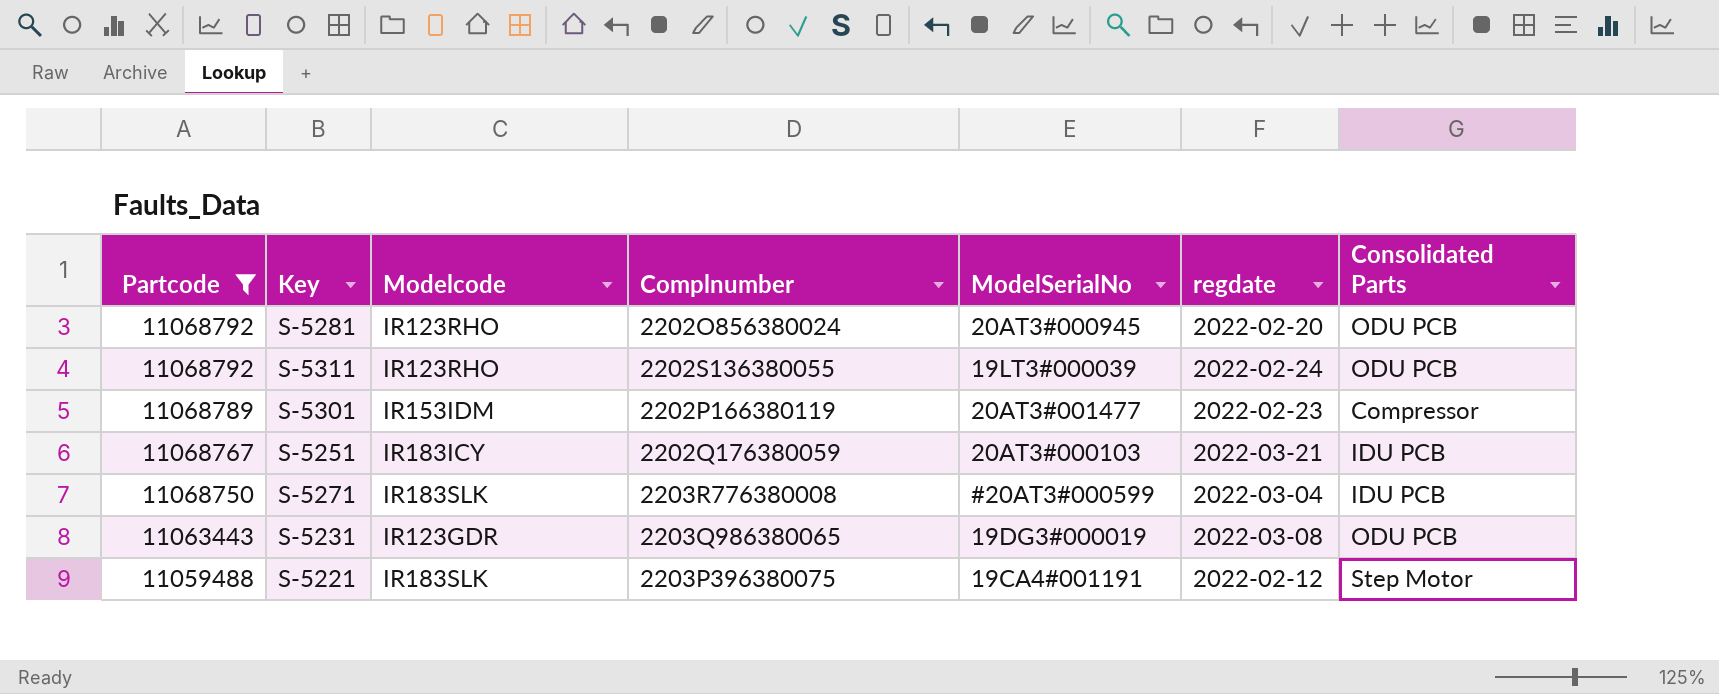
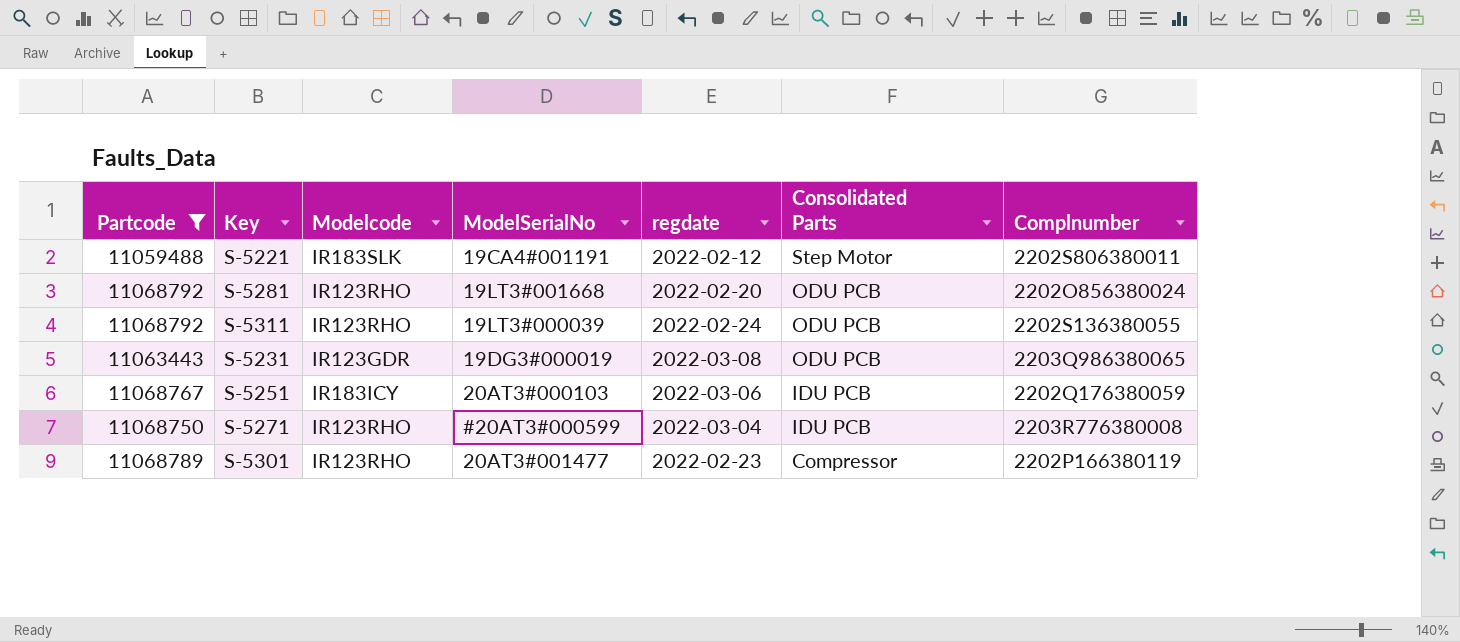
row order: Partcode descending -> Consolidated Parts descending
column Complnumber | position: 4 -> 7
S-5221 | Complnumber: 2203P396380075 -> 2202S806380011
S-5281 | ModelSerialNo: 20AT3#000945 -> 19LT3#001668
S-5251 | regdate: 2022-03-21 -> 2022-03-06
S-5271 | Modelcode: IR183SLK -> IR123RHO
S-5301 | Modelcode: IR153IDM -> IR123RHO

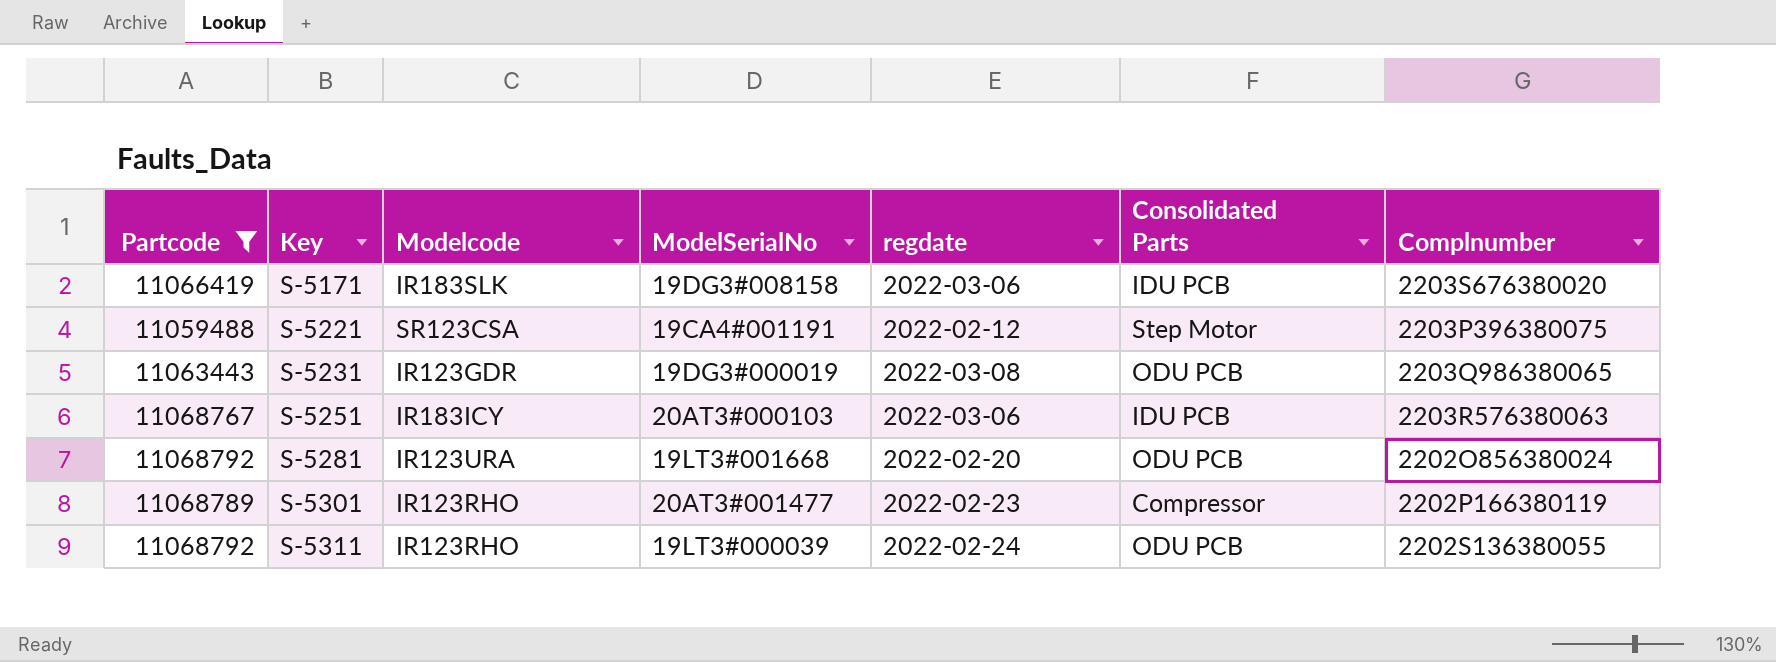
row order: Consolidated Parts descending -> Key ascending
row S-5271: 11068750 | IR123RHO | #20AT3#000599 | 2022-03-04 | IDU PCB | 2203R776380008 -> none
row S-5171: none -> 11066419 | IR183SLK | 19DG3#008158 | 2022-03-06 | IDU PCB | 2203S676380020
S-5221 | Modelcode: IR183SLK -> SR123CSA
S-5221 | Complnumber: 2202S806380011 -> 2203P396380075
S-5251 | Complnumber: 2202Q176380059 -> 2203R576380063
S-5281 | Modelcode: IR123RHO -> IR123URA

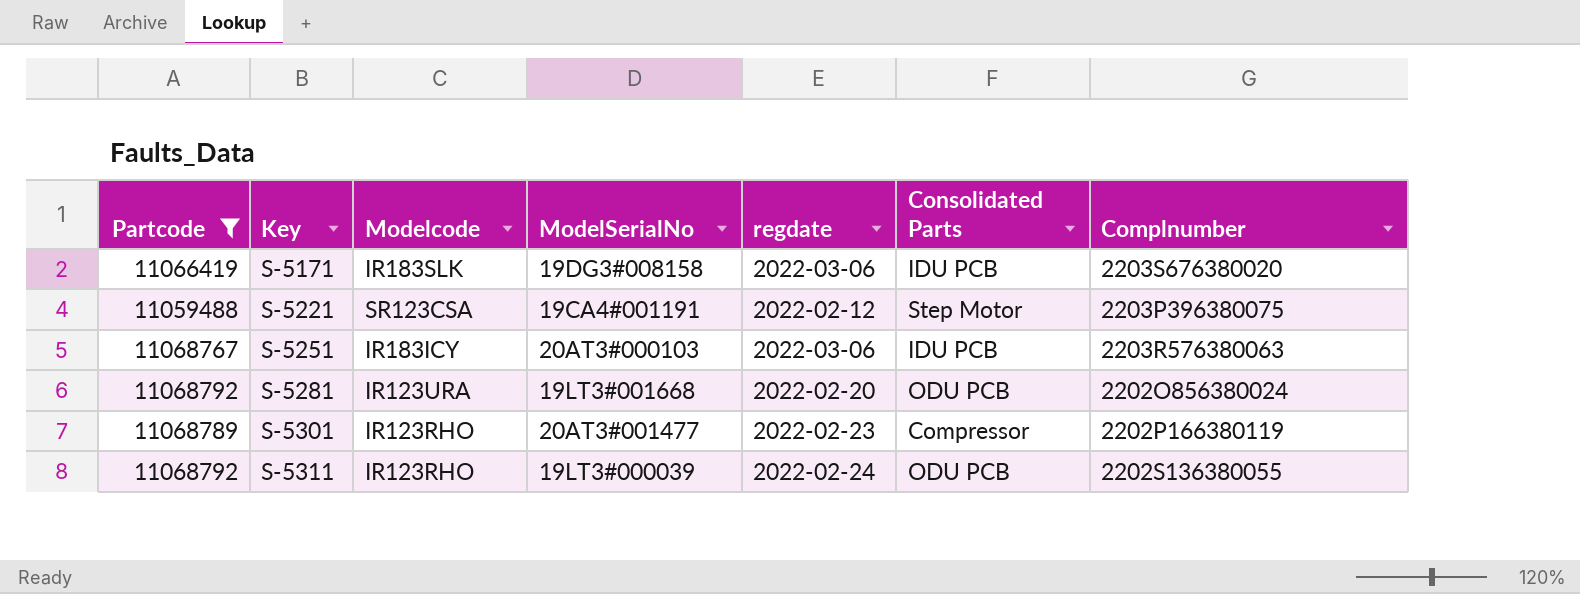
row S-5231: 11063443 | IR123GDR | 19DG3#000019 | 2022-03-08 | ODU PCB | 2203Q986380065 -> none

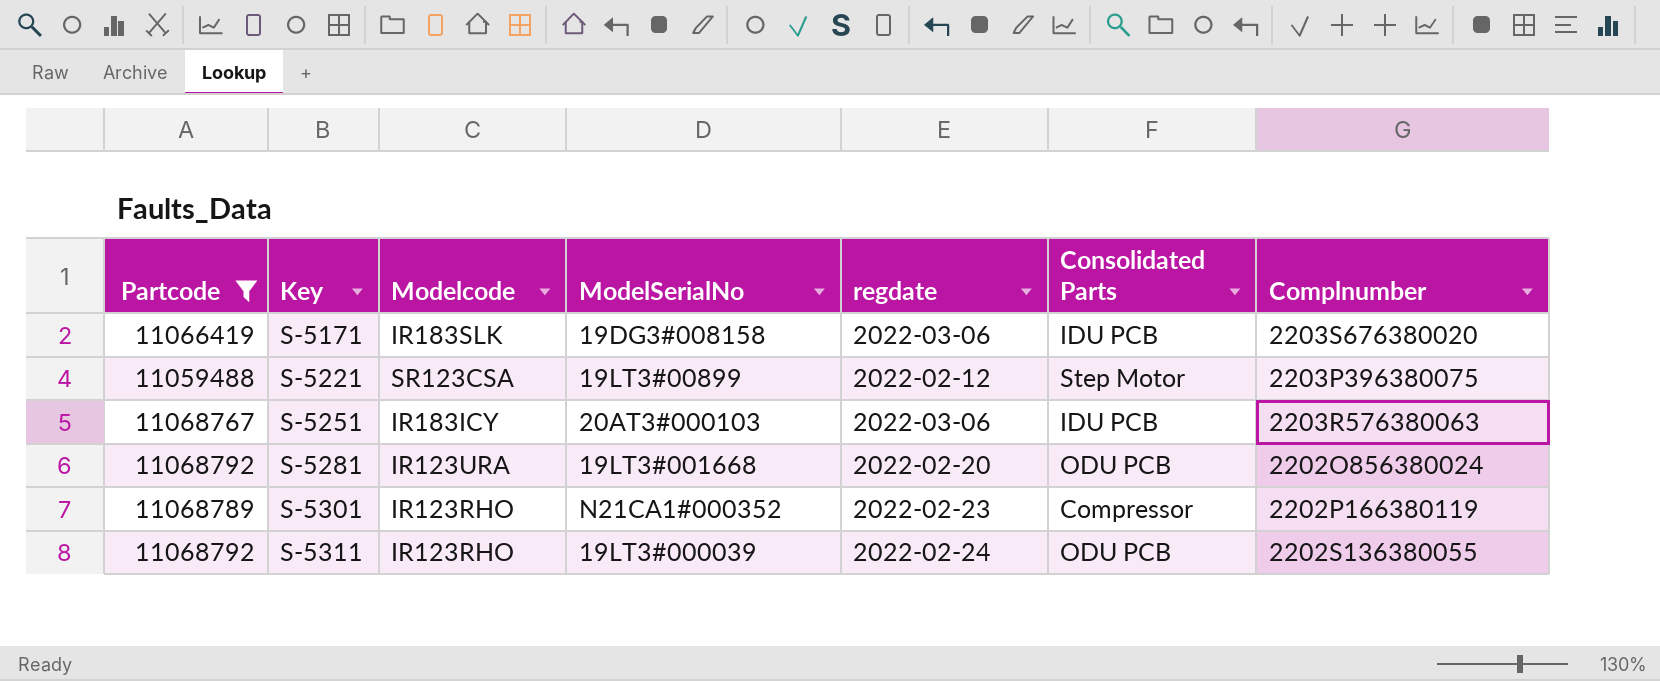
S-5221 | ModelSerialNo: 19CA4#001191 -> 19LT3#00899
S-5301 | ModelSerialNo: 20AT3#001477 -> N21CA1#000352

